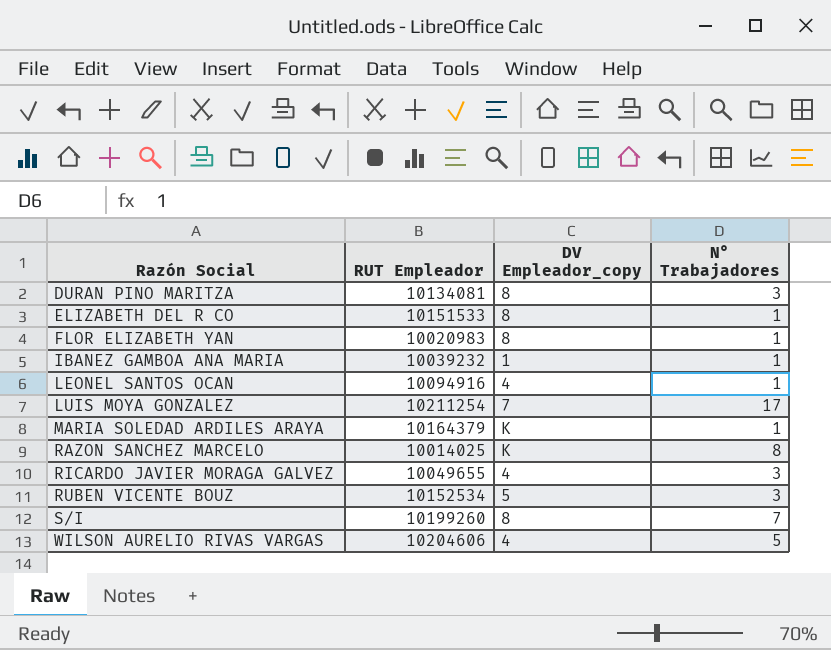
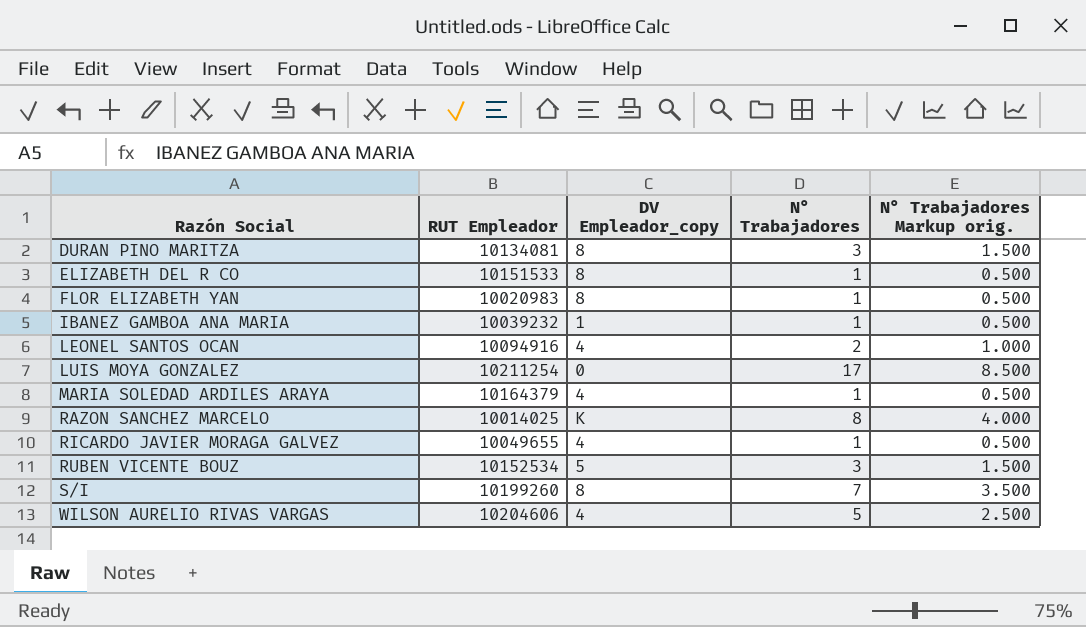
column N° Trabajadores Markup orig. | formula: none -> [N° Trabajadores] * 0.5
LEONEL SANTOS OCAN | N° Trabajadores: 1 -> 2
LUIS MOYA GONZALEZ | DV Empleador_copy: 7 -> 0
MARIA SOLEDAD ARDILES ARAYA | DV Empleador_copy: K -> 4
RICARDO JAVIER MORAGA GALVEZ | N° Trabajadores: 3 -> 1

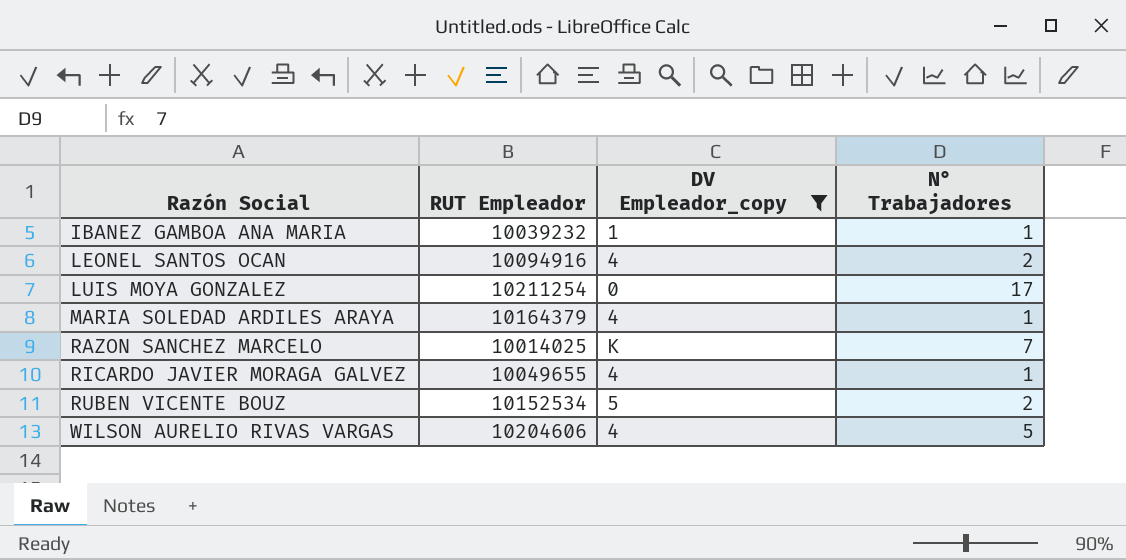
filter: none -> DV Empleador_copy != 8
column N° Trabajadores Markup orig. | formula: [N° Trabajadores] * 0.5 -> none
RAZON SANCHEZ MARCELO | N° Trabajadores: 8 -> 7
RUBEN VICENTE BOUZ | N° Trabajadores: 3 -> 2

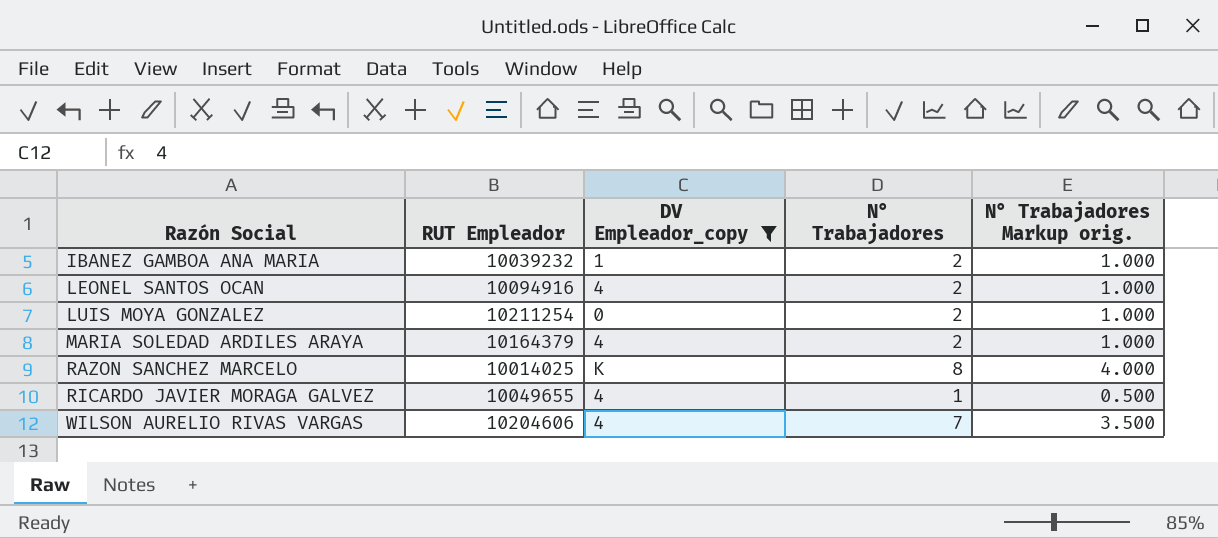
column N° Trabajadores Markup orig. | formula: none -> [N° Trabajadores] * 0.5
row RUBEN VICENTE BOUZ: 10152534 | 5 | 2 -> none
IBANEZ GAMBOA ANA MARIA | N° Trabajadores: 1 -> 2
LUIS MOYA GONZALEZ | N° Trabajadores: 17 -> 2
MARIA SOLEDAD ARDILES ARAYA | N° Trabajadores: 1 -> 2
RAZON SANCHEZ MARCELO | N° Trabajadores: 7 -> 8
WILSON AURELIO RIVAS VARGAS | N° Trabajadores: 5 -> 7

